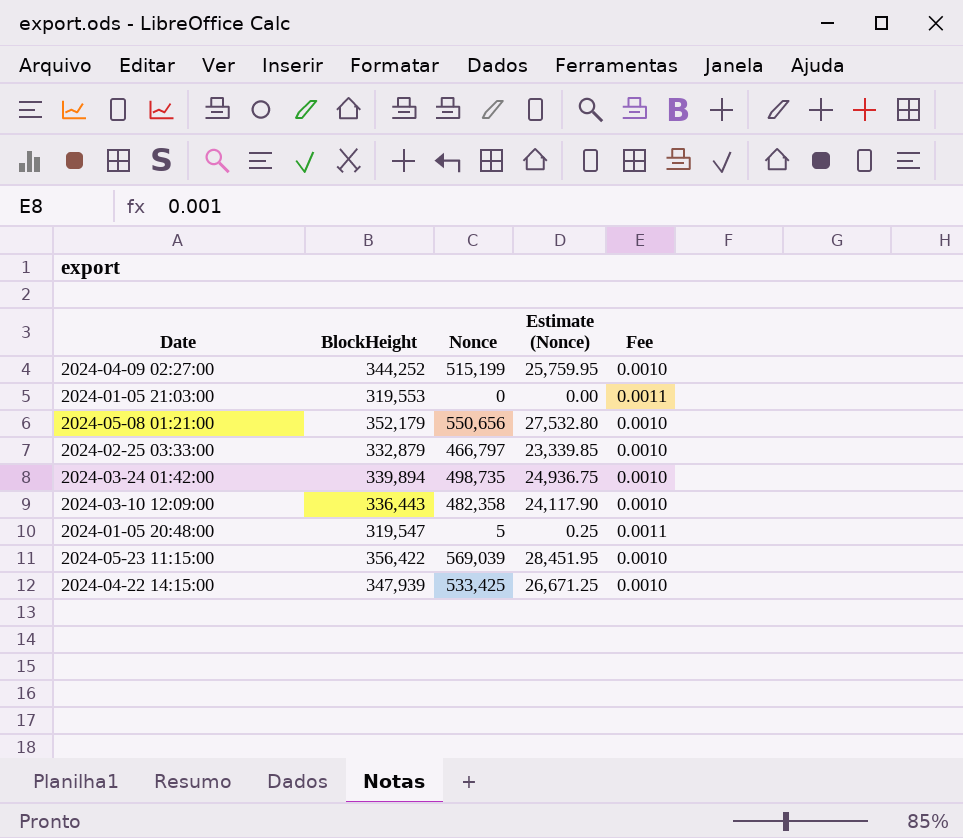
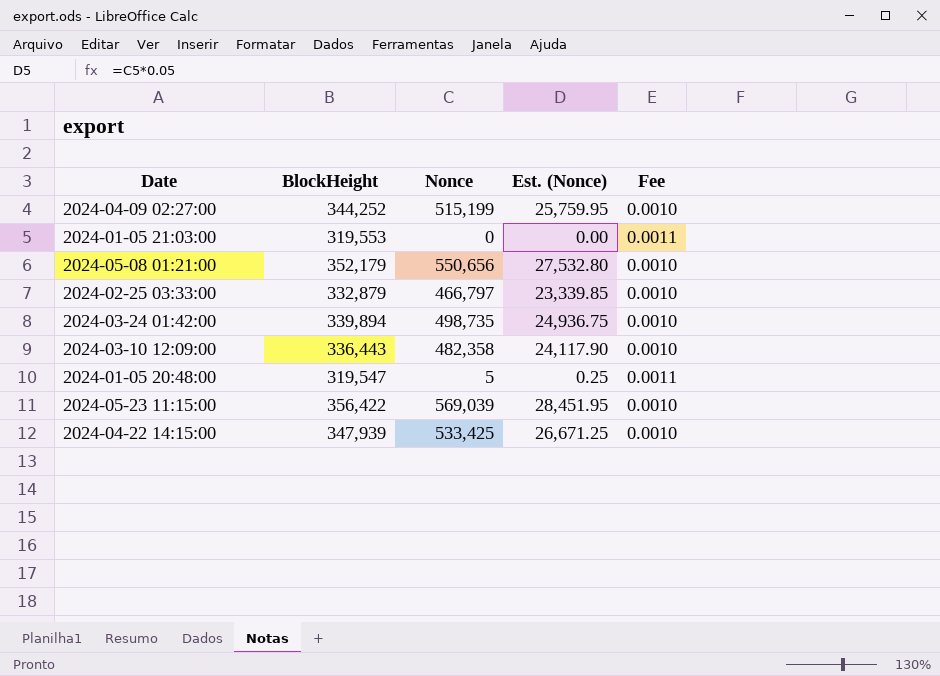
column name: Estimate (Nonce) -> Est. (Nonce)

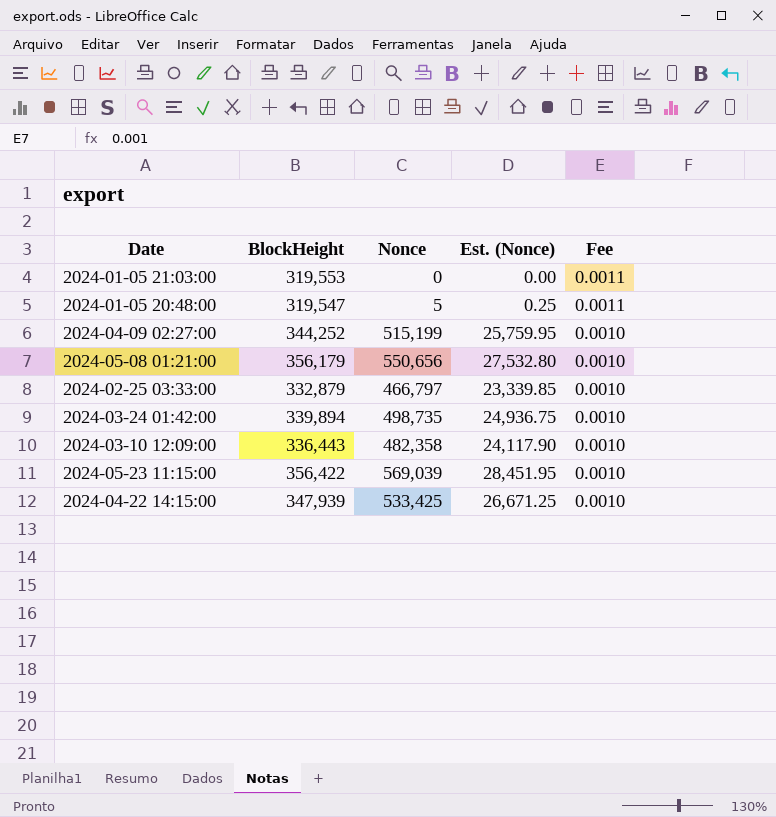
row order: none -> Fee descending
2024-05-08 01:21:00 | BlockHeight: 352,179 -> 356,179

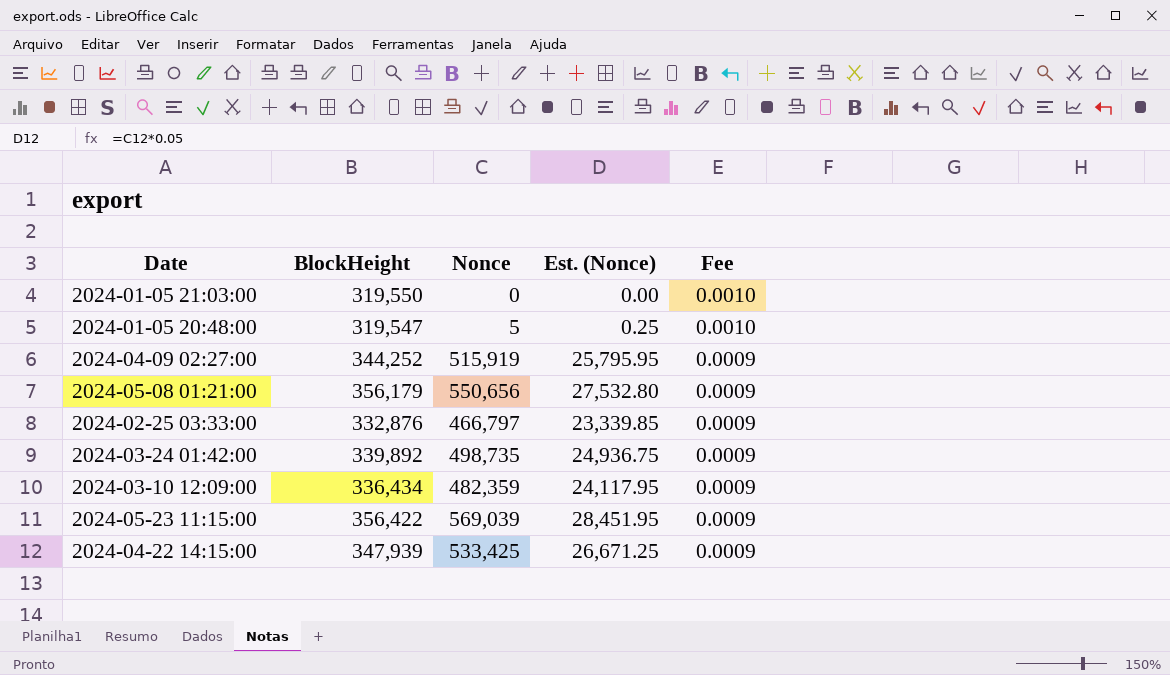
2024-01-05 21:03:00 | BlockHeight: 319,553 -> 319,550
2024-01-05 21:03:00 | Fee: 0.0011 -> 0.0010
2024-01-05 20:48:00 | Fee: 0.0011 -> 0.0010
2024-04-09 02:27:00 | Nonce: 515,199 -> 515,919
2024-04-09 02:27:00 | Est. (Nonce): 25,759.95 -> 25,795.95
2024-04-09 02:27:00 | Fee: 0.0010 -> 0.0009
2024-05-08 01:21:00 | Fee: 0.0010 -> 0.0009
2024-02-25 03:33:00 | BlockHeight: 332,879 -> 332,876
2024-02-25 03:33:00 | Fee: 0.0010 -> 0.0009
2024-03-24 01:42:00 | BlockHeight: 339,894 -> 339,892
2024-03-24 01:42:00 | Fee: 0.0010 -> 0.0009
2024-03-10 12:09:00 | BlockHeight: 336,443 -> 336,434
2024-03-10 12:09:00 | Nonce: 482,358 -> 482,359
2024-03-10 12:09:00 | Est. (Nonce): 24,117.90 -> 24,117.95
2024-03-10 12:09:00 | Fee: 0.0010 -> 0.0009
2024-05-23 11:15:00 | Fee: 0.0010 -> 0.0009
2024-04-22 14:15:00 | Fee: 0.0010 -> 0.0009

